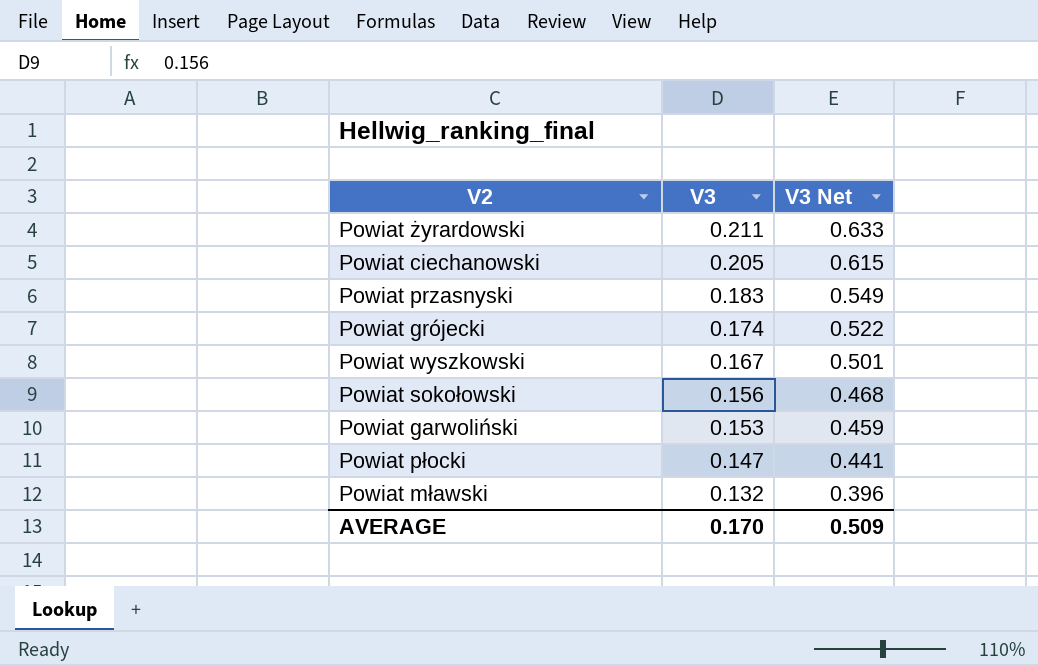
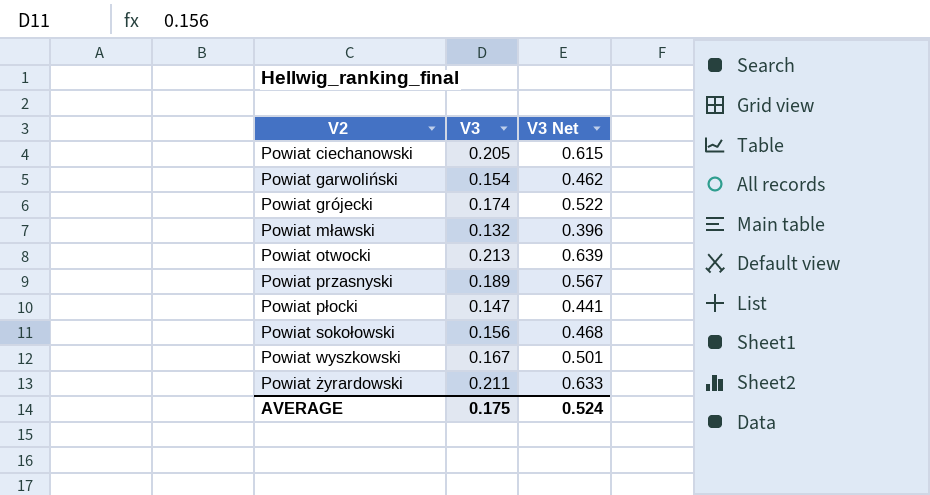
row order: V3 descending -> V2 ascending
Powiat garwoliński | V3: 0.153 -> 0.154
Powiat garwoliński | V3 Net: 0.459 -> 0.462
row Powiat otwocki: none -> 0.213 | 0.639
Powiat przasnyski | V3: 0.183 -> 0.189
Powiat przasnyski | V3 Net: 0.549 -> 0.567
AVERAGE | V3: 0.170 -> 0.175
AVERAGE | V3 Net: 0.509 -> 0.524

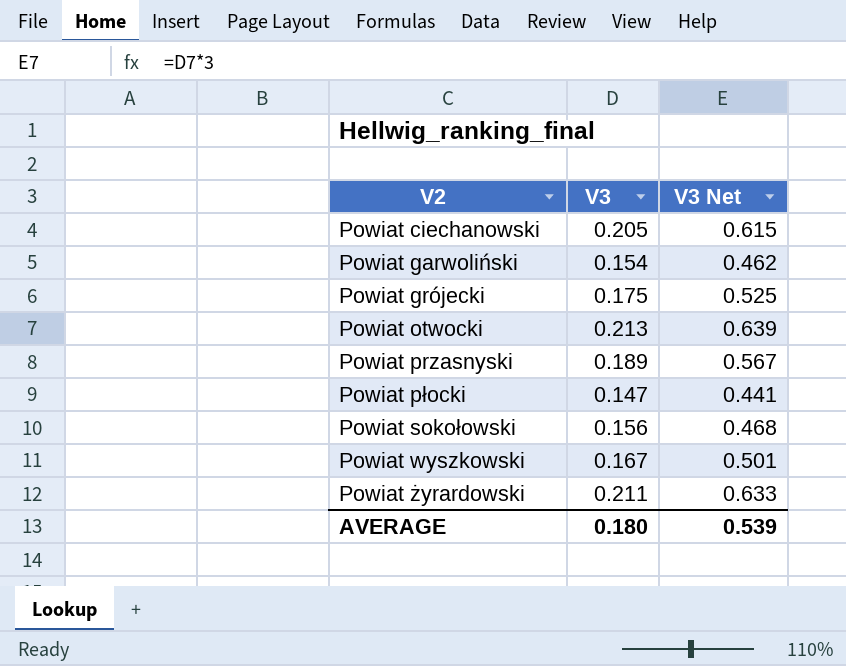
row Powiat mławski: 0.132 | 0.396 -> none
Powiat grójecki | V3: 0.174 -> 0.175
Powiat grójecki | V3 Net: 0.522 -> 0.525
AVERAGE | V3: 0.175 -> 0.180
AVERAGE | V3 Net: 0.524 -> 0.539

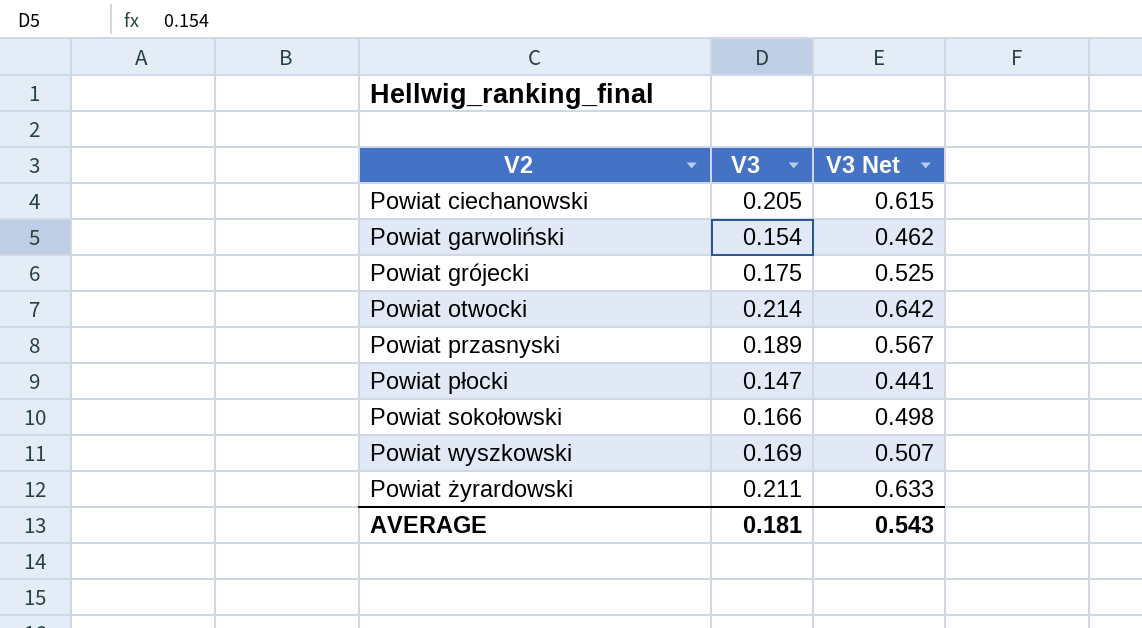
Powiat otwocki | V3: 0.213 -> 0.214
Powiat otwocki | V3 Net: 0.639 -> 0.642
Powiat sokołowski | V3: 0.156 -> 0.166
Powiat sokołowski | V3 Net: 0.468 -> 0.498
Powiat wyszkowski | V3: 0.167 -> 0.169
Powiat wyszkowski | V3 Net: 0.501 -> 0.507
AVERAGE | V3: 0.180 -> 0.181
AVERAGE | V3 Net: 0.539 -> 0.543

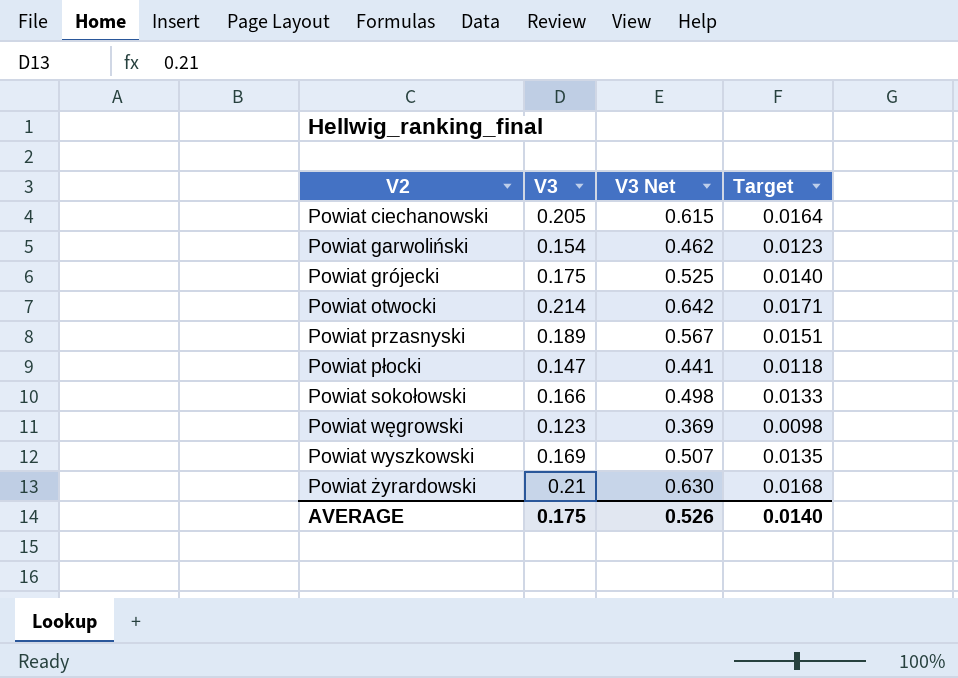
column Target | formula: none -> [V3] * 0.08
row Powiat węgrowski: none -> 0.123 | 0.369 | 0.0098
Powiat żyrardowski | V3: 0.211 -> 0.21
Powiat żyrardowski | V3 Net: 0.633 -> 0.630
AVERAGE | V3: 0.181 -> 0.175
AVERAGE | V3 Net: 0.543 -> 0.526

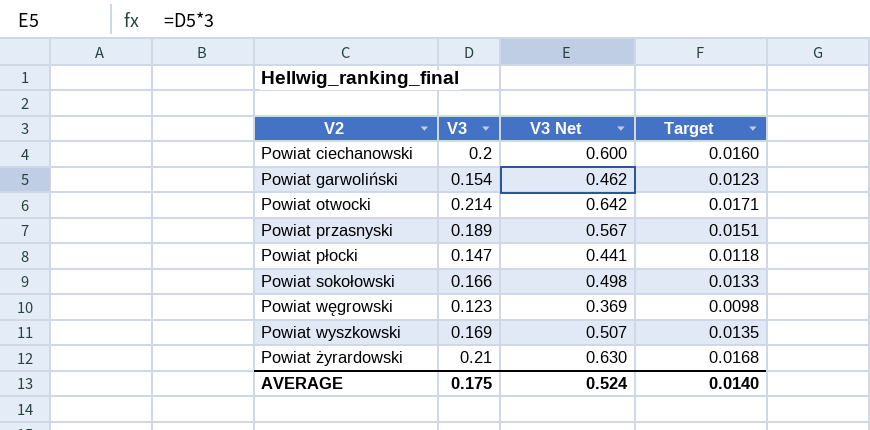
row Powiat grójecki: 0.175 | 0.525 | 0.0140 -> none
Powiat ciechanowski | V3: 0.205 -> 0.2
Powiat ciechanowski | V3 Net: 0.615 -> 0.600
Powiat ciechanowski | Target: 0.0164 -> 0.0160
AVERAGE | V3 Net: 0.526 -> 0.524

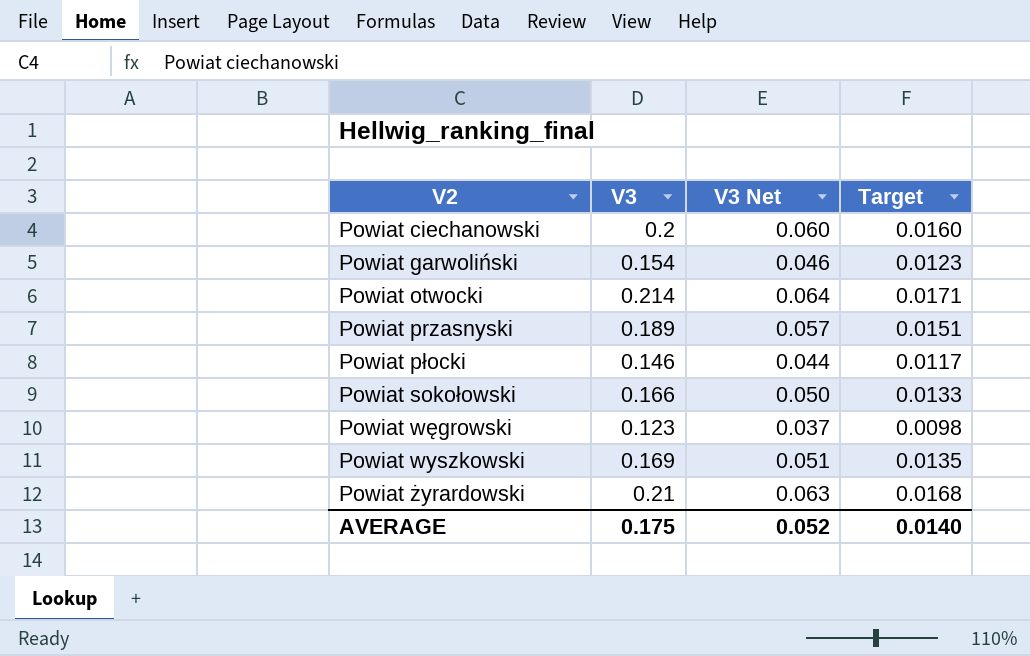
column V3 Net | formula: [V3] * 3 -> [V3] * 0.3
Powiat płocki | V3: 0.147 -> 0.146
Powiat płocki | Target: 0.0118 -> 0.0117
AVERAGE | V3 Net: 0.524 -> 0.052

